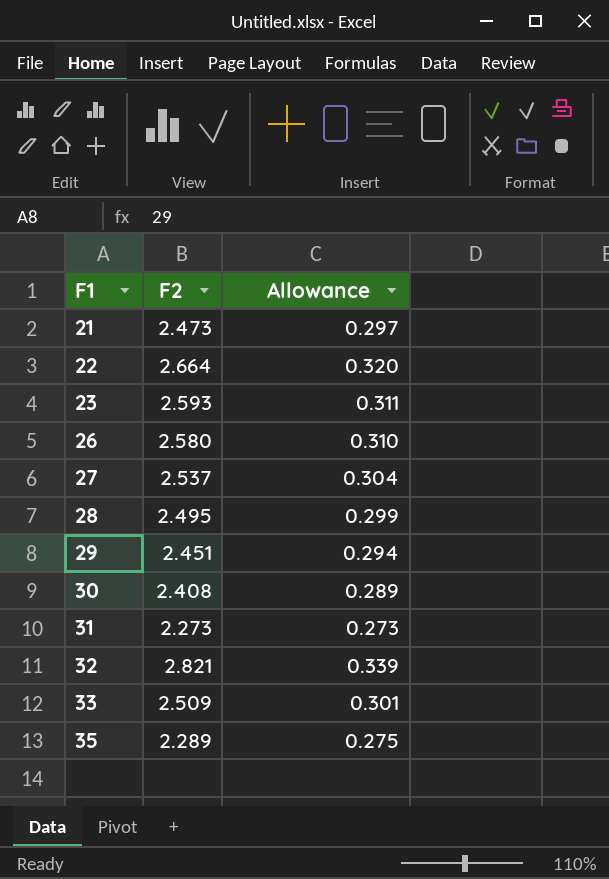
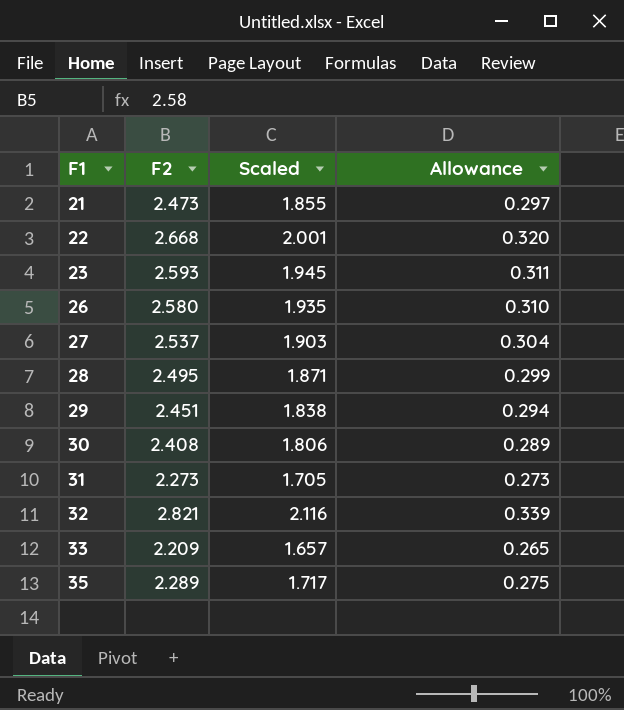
column Scaled | formula: none -> [F2] * 0.75
22 | F2: 2.664 -> 2.668
33 | F2: 2.509 -> 2.209
33 | Allowance: 0.301 -> 0.265

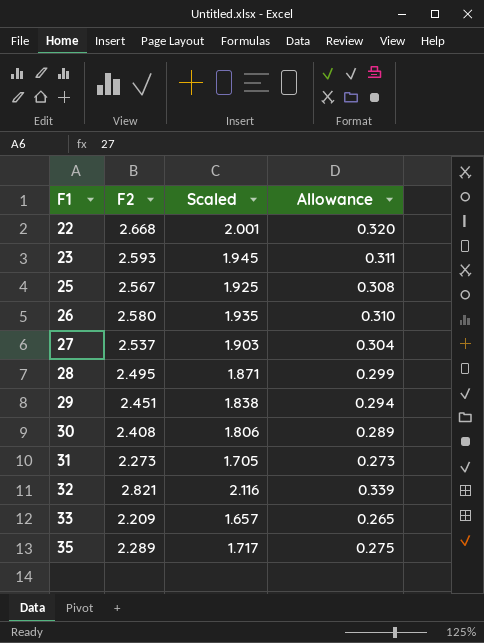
row 21: 2.473 | 1.855 | 0.297 -> none
row 25: none -> 2.567 | 1.925 | 0.308

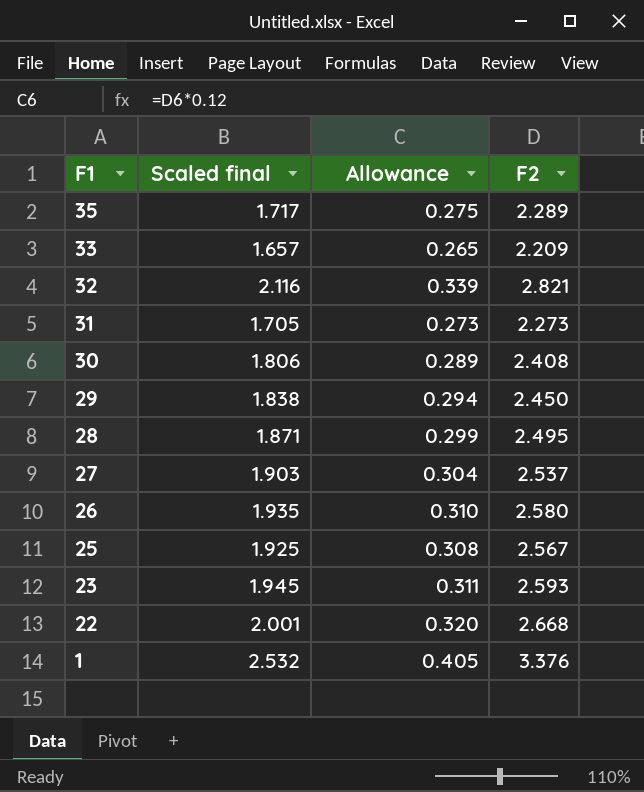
row order: F1 ascending -> F1 descending
column name: Scaled -> Scaled final
column F2 | position: 2 -> 4
29 | F2: 2.451 -> 2.450
row 1: none -> 2.532 | 0.405 | 3.376

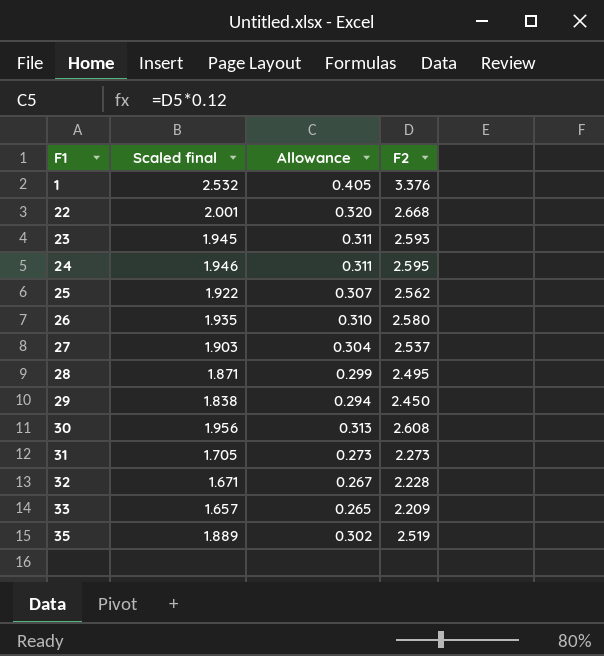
row order: F1 descending -> F1 ascending
row 24: none -> 1.946 | 0.311 | 2.595
25 | Scaled final: 1.925 -> 1.922
25 | Allowance: 0.308 -> 0.307
25 | F2: 2.567 -> 2.562
30 | Scaled final: 1.806 -> 1.956
30 | Allowance: 0.289 -> 0.313
30 | F2: 2.408 -> 2.608
32 | Scaled final: 2.116 -> 1.671
32 | Allowance: 0.339 -> 0.267
32 | F2: 2.821 -> 2.228
35 | Scaled final: 1.717 -> 1.889
35 | Allowance: 0.275 -> 0.302
35 | F2: 2.289 -> 2.519

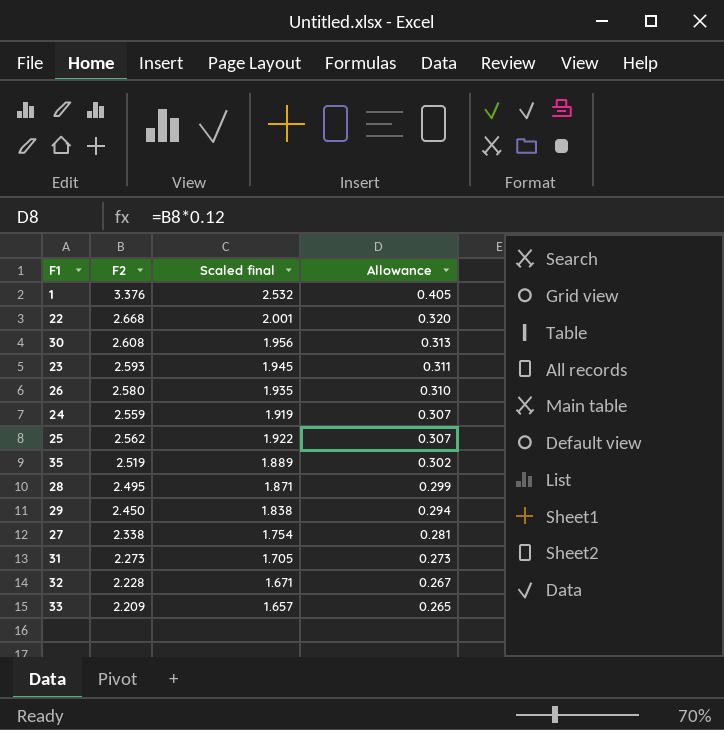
row order: F1 ascending -> Allowance descending
column F2 | position: 4 -> 2
24 | F2: 2.595 -> 2.559
24 | Scaled final: 1.946 -> 1.919
24 | Allowance: 0.311 -> 0.307
27 | F2: 2.537 -> 2.338
27 | Scaled final: 1.903 -> 1.754
27 | Allowance: 0.304 -> 0.281

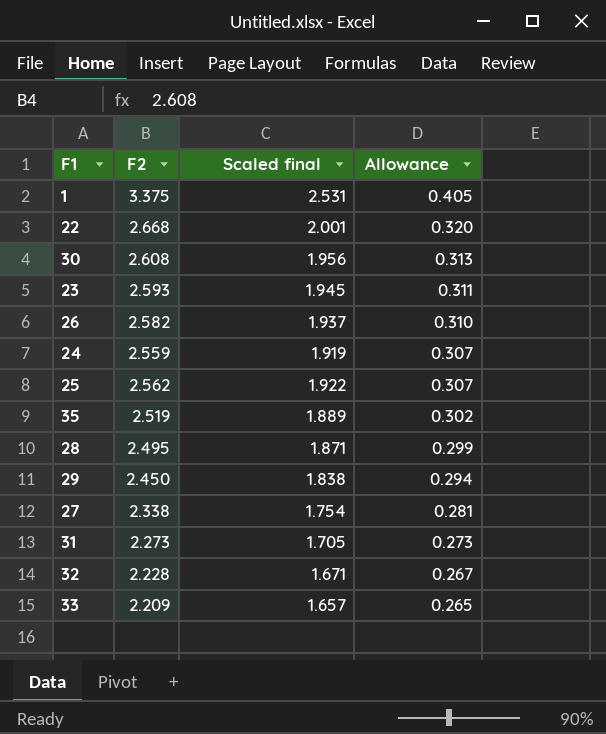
1 | F2: 3.376 -> 3.375
1 | Scaled final: 2.532 -> 2.531
26 | F2: 2.580 -> 2.582
26 | Scaled final: 1.935 -> 1.937

